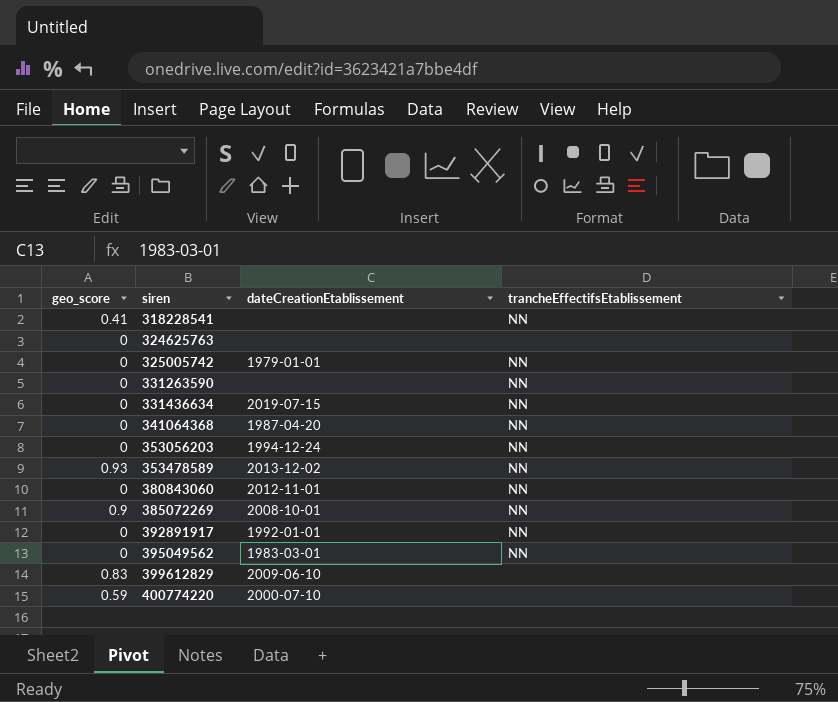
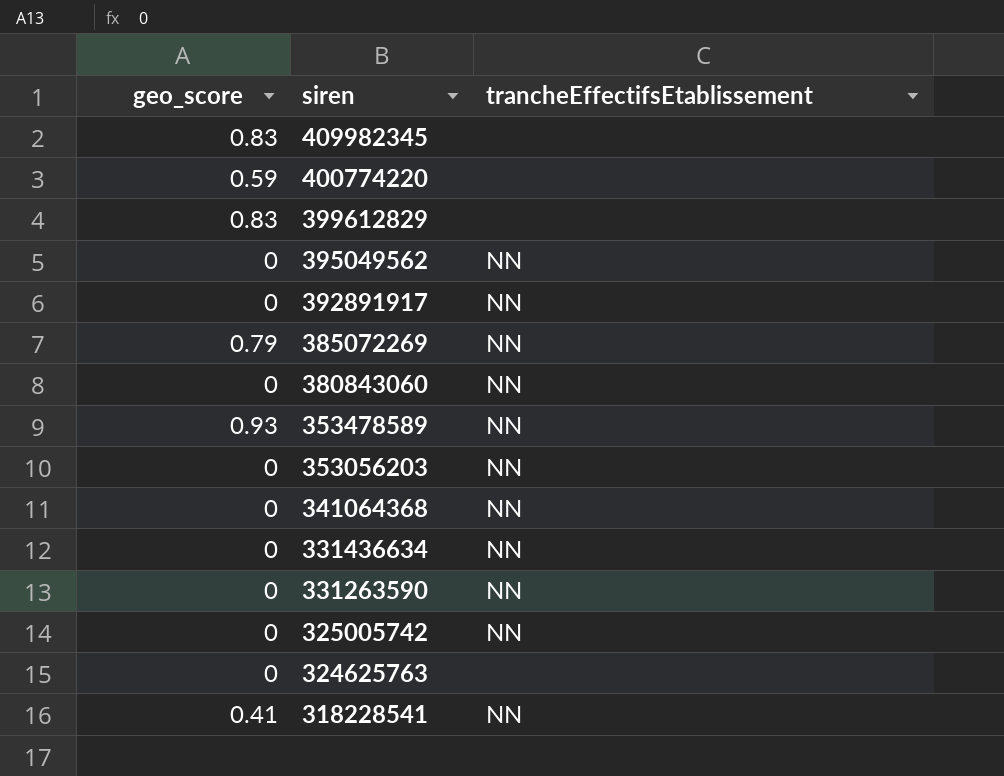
row order: siren ascending -> siren descending
column dateCreationEtablissement | position: 3 -> none
row 409982345: none -> 0.83 | none
385072269 | geo_score: 0.9 -> 0.79

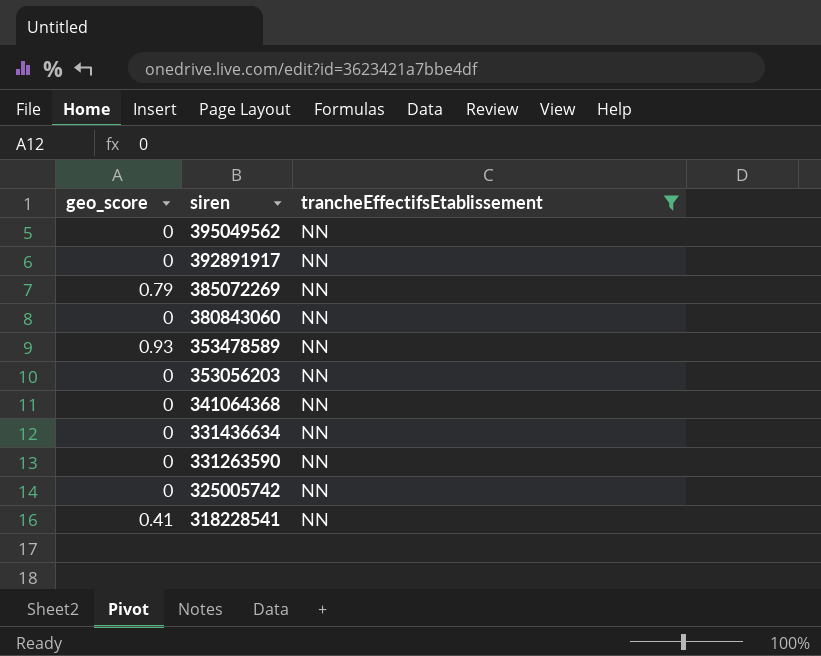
filter: none -> trancheEffectifsEtablissement = NN

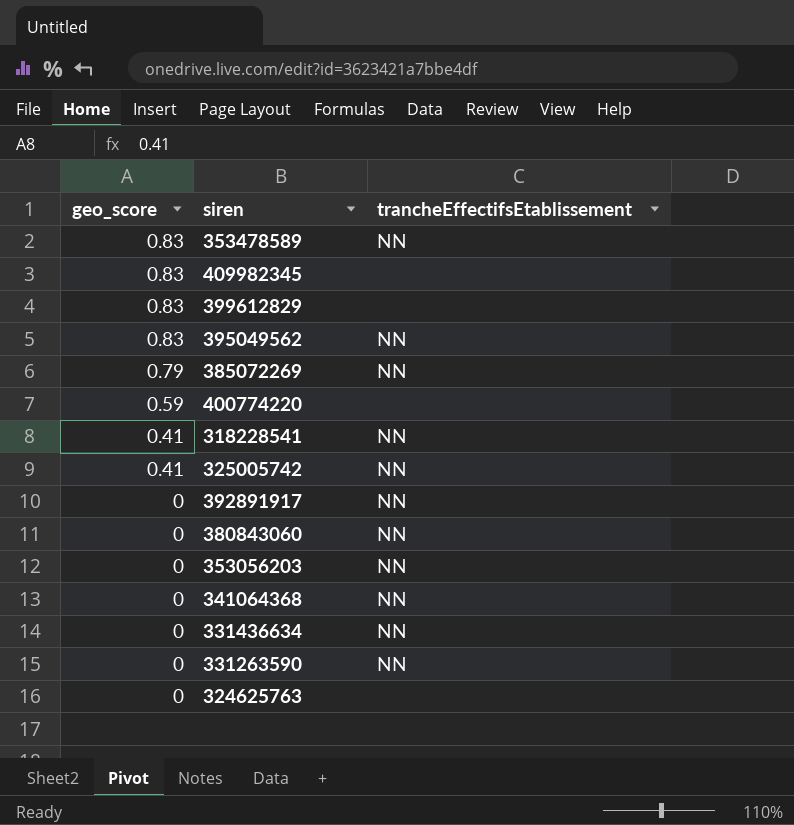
filter: trancheEffectifsEtablissement = NN -> none
row order: siren descending -> geo_score descending
353478589 | geo_score: 0.93 -> 0.83
395049562 | geo_score: 0 -> 0.83
325005742 | geo_score: 0 -> 0.41

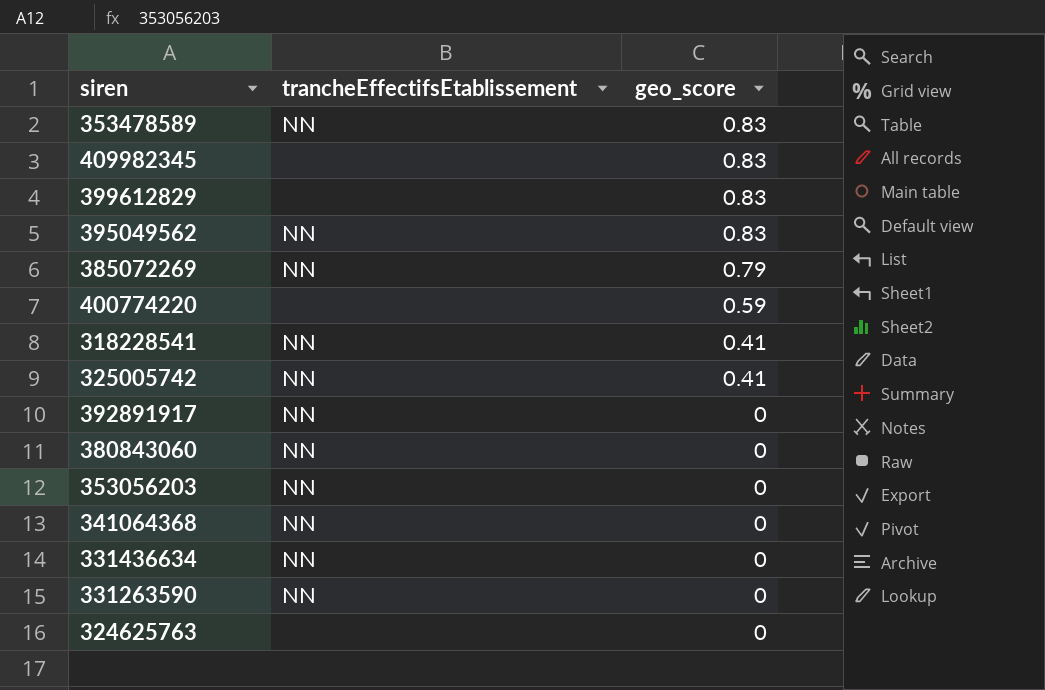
column geo_score | position: 1 -> 3

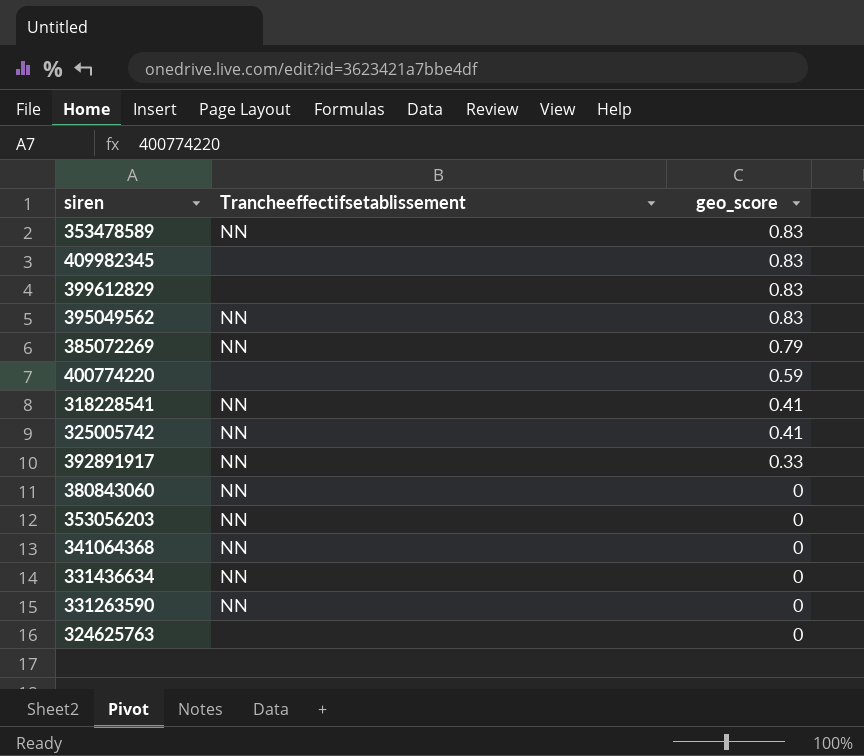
column name: trancheEffectifsEtablissement -> Trancheeffectifsetablissement
392891917 | geo_score: 0 -> 0.33

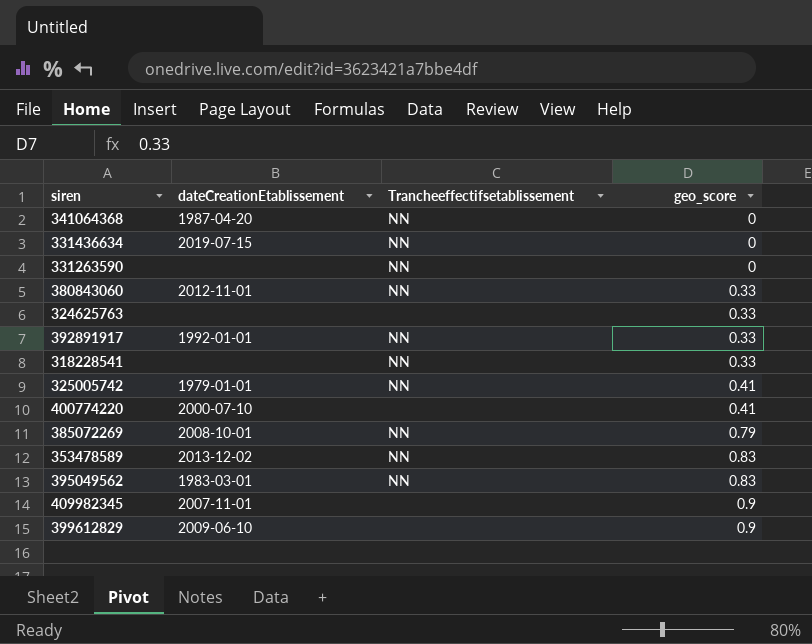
row order: geo_score descending -> geo_score ascending
column dateCreationEtablissement | position: none -> 2
row 353056203: NN | 0 -> none
380843060 | geo_score: 0 -> 0.33
324625763 | geo_score: 0 -> 0.33
318228541 | geo_score: 0.41 -> 0.33
400774220 | geo_score: 0.59 -> 0.41
409982345 | geo_score: 0.83 -> 0.9
399612829 | geo_score: 0.83 -> 0.9

